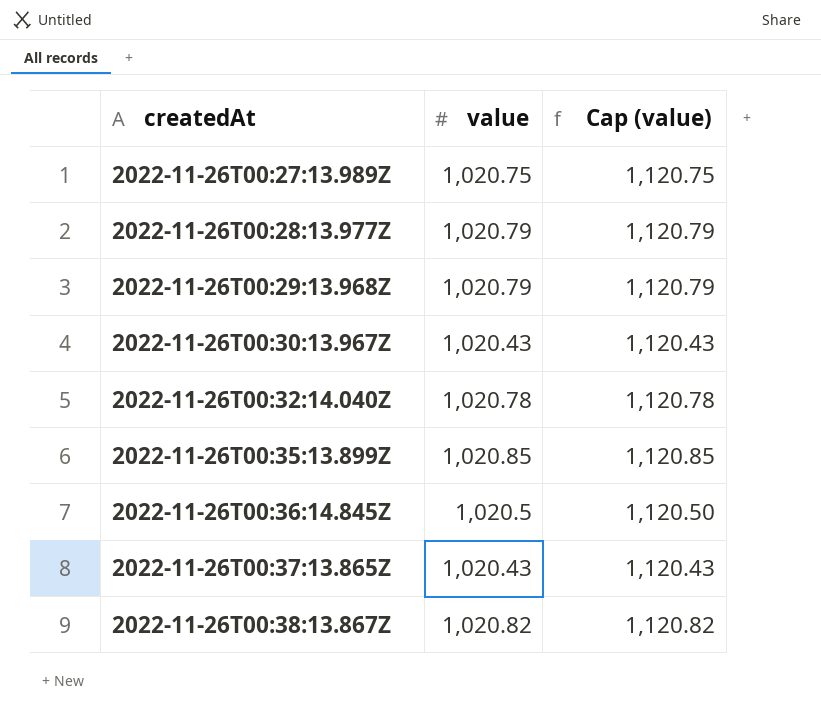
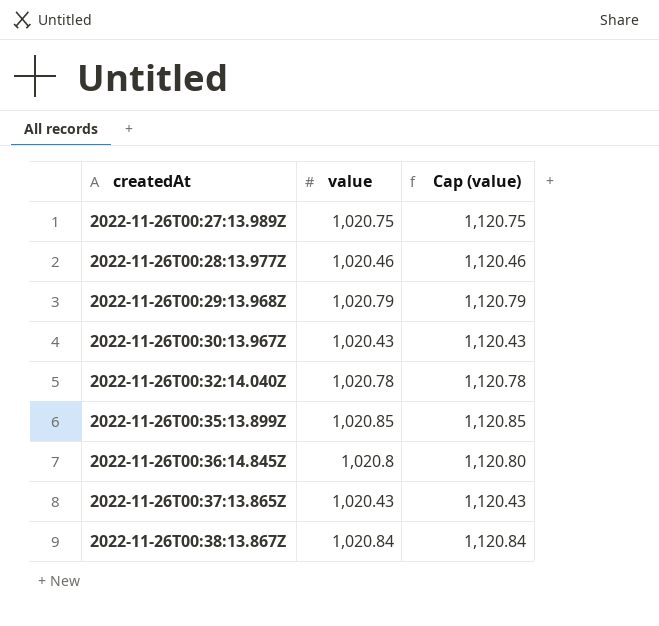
2022-11-26T00:28:13.977Z | value: 1,020.79 -> 1,020.46
2022-11-26T00:28:13.977Z | Cap (value): 1,120.79 -> 1,120.46
2022-11-26T00:36:14.845Z | value: 1,020.5 -> 1,020.8
2022-11-26T00:36:14.845Z | Cap (value): 1,120.50 -> 1,120.80
2022-11-26T00:38:13.867Z | value: 1,020.82 -> 1,020.84
2022-11-26T00:38:13.867Z | Cap (value): 1,120.82 -> 1,120.84

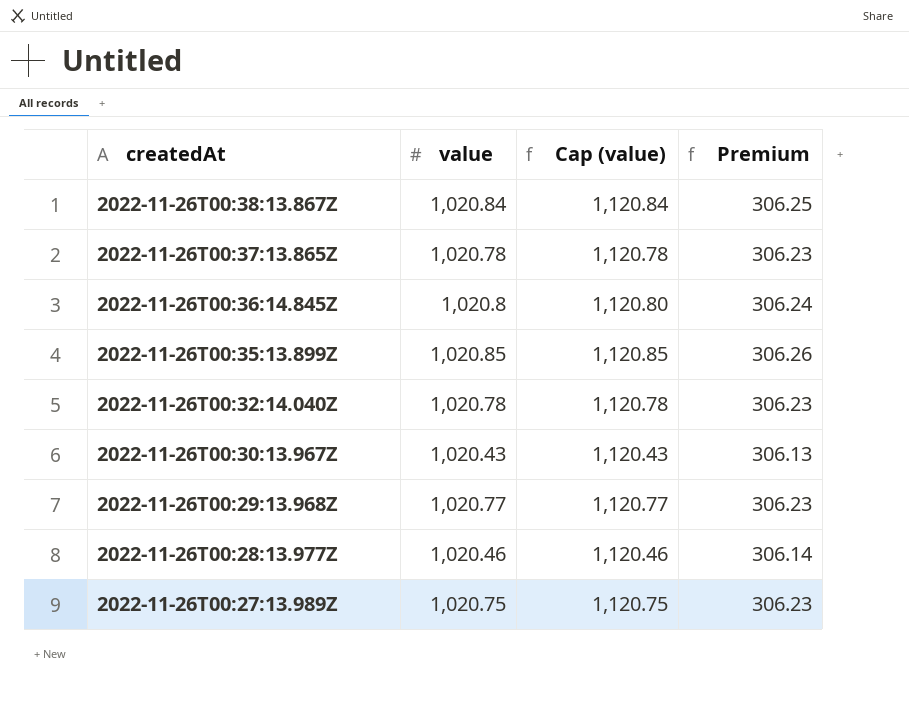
row order: createdAt ascending -> createdAt descending
column Premium | formula: none -> [value] * 0.3
2022-11-26T00:37:13.865Z | value: 1,020.43 -> 1,020.78
2022-11-26T00:37:13.865Z | Cap (value): 1,120.43 -> 1,120.78
2022-11-26T00:29:13.968Z | value: 1,020.79 -> 1,020.77
2022-11-26T00:29:13.968Z | Cap (value): 1,120.79 -> 1,120.77

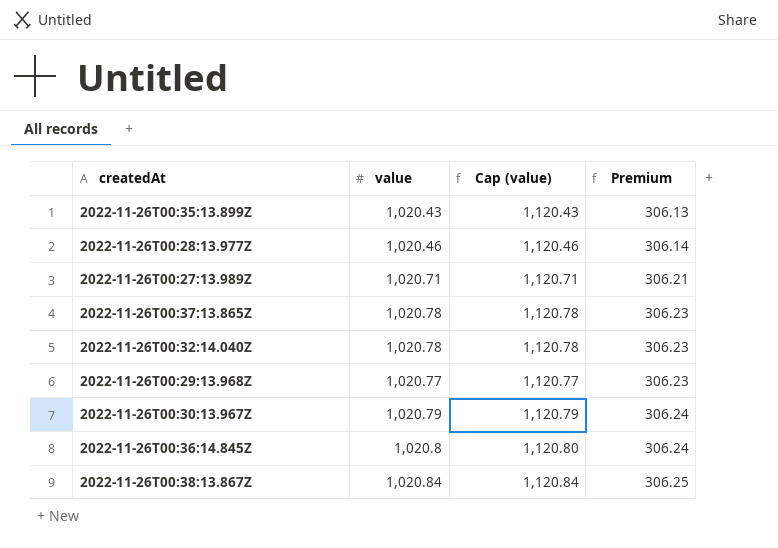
row order: createdAt descending -> Premium ascending
2022-11-26T00:35:13.899Z | value: 1,020.85 -> 1,020.43
2022-11-26T00:35:13.899Z | Cap (value): 1,120.85 -> 1,120.43
2022-11-26T00:35:13.899Z | Premium: 306.26 -> 306.13
2022-11-26T00:27:13.989Z | value: 1,020.75 -> 1,020.71
2022-11-26T00:27:13.989Z | Cap (value): 1,120.75 -> 1,120.71
2022-11-26T00:27:13.989Z | Premium: 306.23 -> 306.21
2022-11-26T00:30:13.967Z | value: 1,020.43 -> 1,020.79
2022-11-26T00:30:13.967Z | Cap (value): 1,120.43 -> 1,120.79
2022-11-26T00:30:13.967Z | Premium: 306.13 -> 306.24

